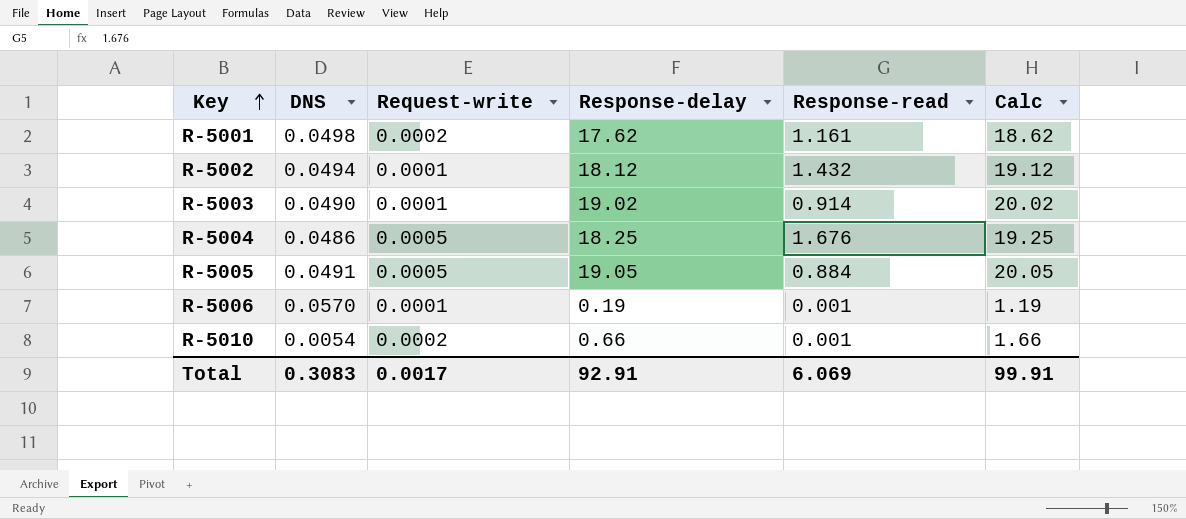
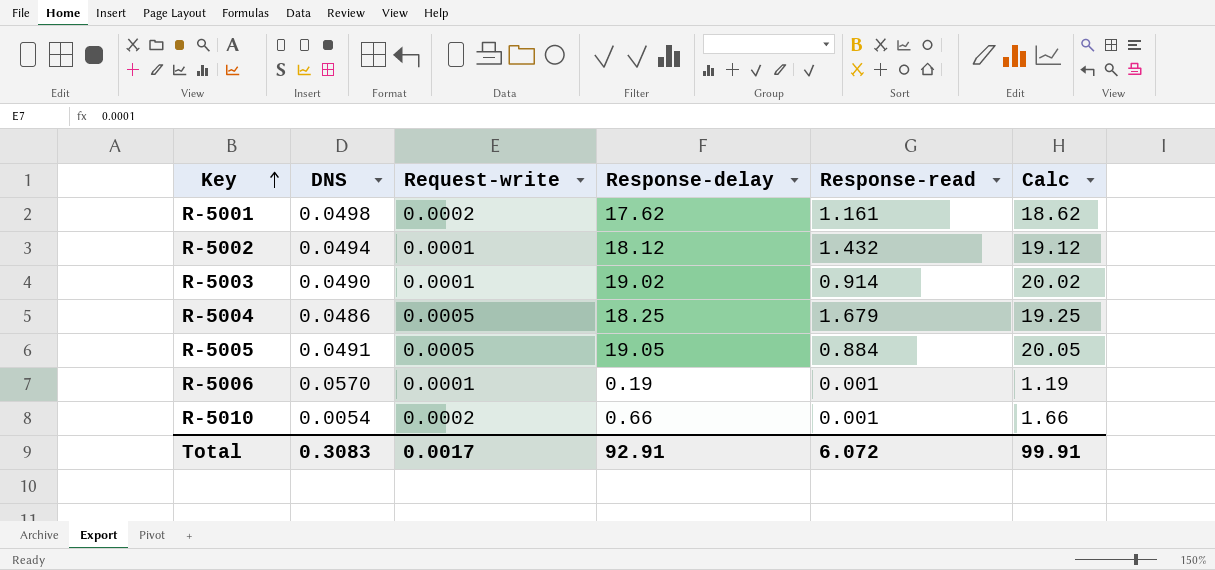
R-5004 | Response-read: 1.676 -> 1.679
Total | Response-read: 6.069 -> 6.072

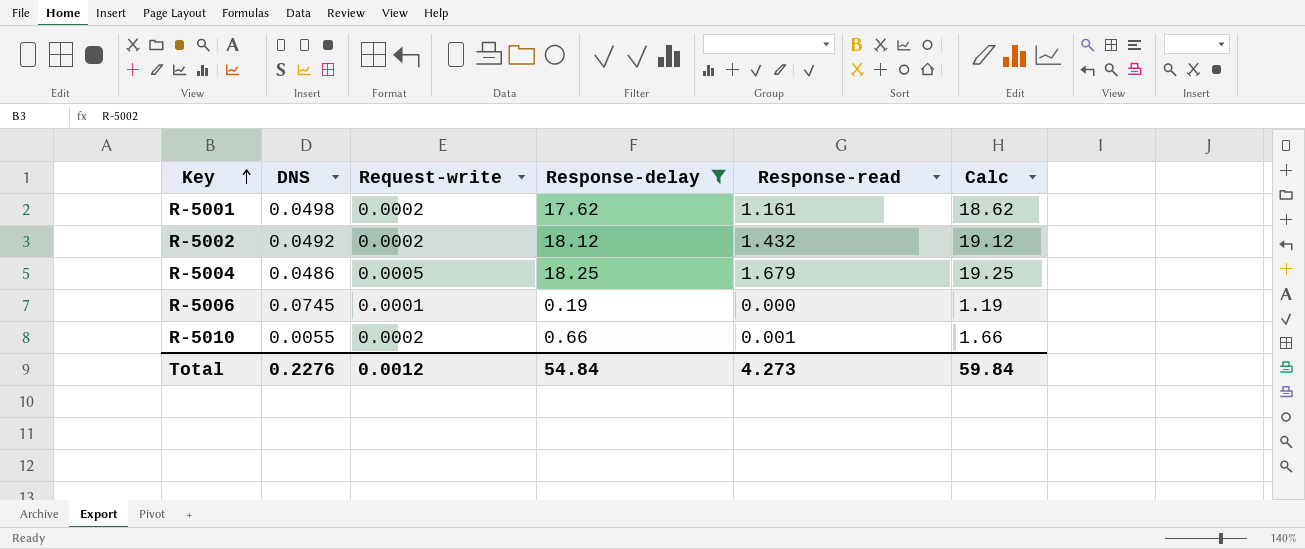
filter: none -> Response-delay <= 18.25
R-5002 | DNS: 0.0494 -> 0.0492
R-5002 | Request-write: 0.0001 -> 0.0002
R-5006 | DNS: 0.0570 -> 0.0745
R-5006 | Response-read: 0.001 -> 0.000
R-5010 | DNS: 0.0054 -> 0.0055
Total | DNS: 0.3083 -> 0.2276
Total | Request-write: 0.0017 -> 0.0012
Total | Response-delay: 92.91 -> 54.84
Total | Response-read: 6.072 -> 4.273
Total | Calc: 99.91 -> 59.84

